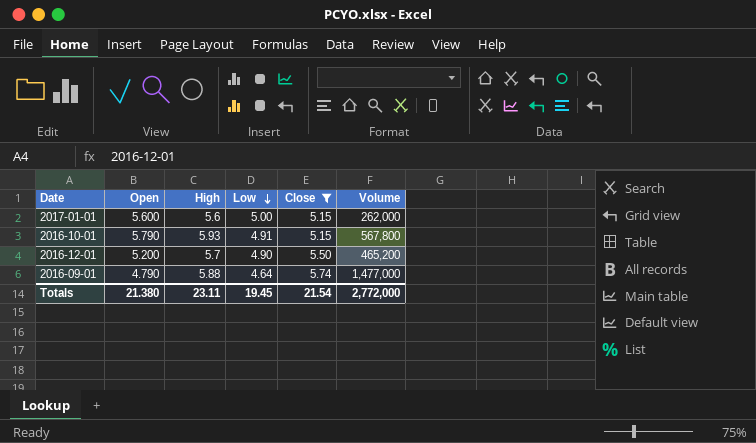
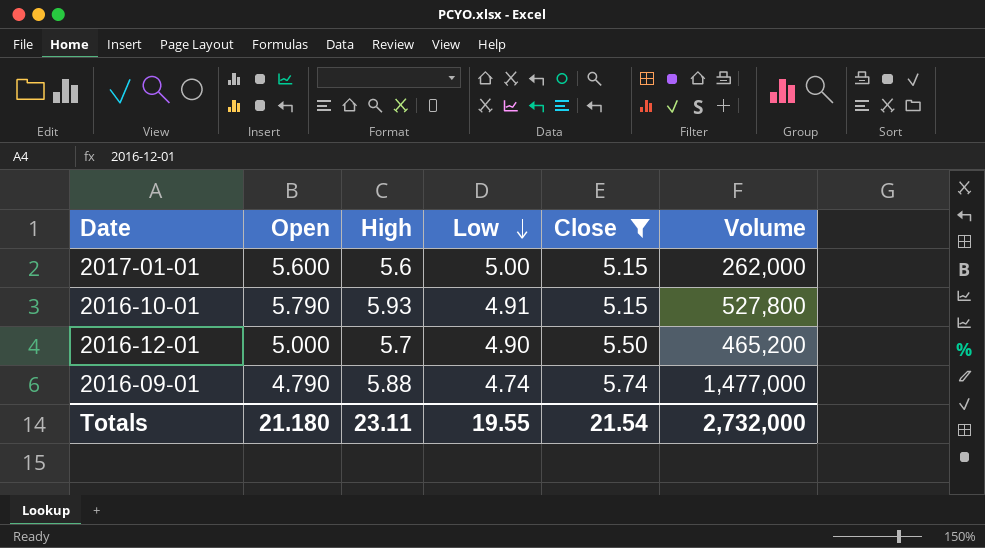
2016-10-01 | Volume: 567,800 -> 527,800
2016-12-01 | Open: 5.200 -> 5.000
2016-09-01 | Low: 4.64 -> 4.74
Totals | Open: 21.380 -> 21.180
Totals | Low: 19.45 -> 19.55
Totals | Volume: 2,772,000 -> 2,732,000

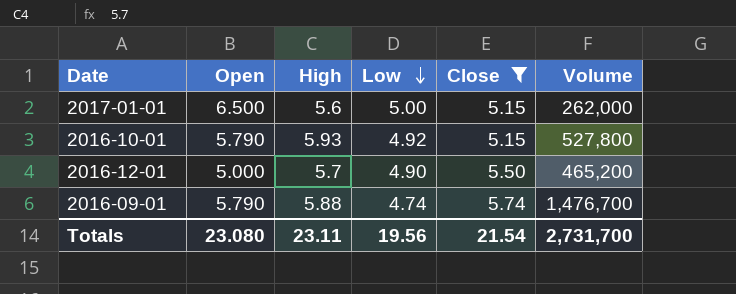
2017-01-01 | Open: 5.600 -> 6.500
2016-10-01 | Low: 4.91 -> 4.92
2016-09-01 | Open: 4.790 -> 5.790
2016-09-01 | Volume: 1,477,000 -> 1,476,700
Totals | Open: 21.180 -> 23.080
Totals | Low: 19.55 -> 19.56
Totals | Volume: 2,732,000 -> 2,731,700

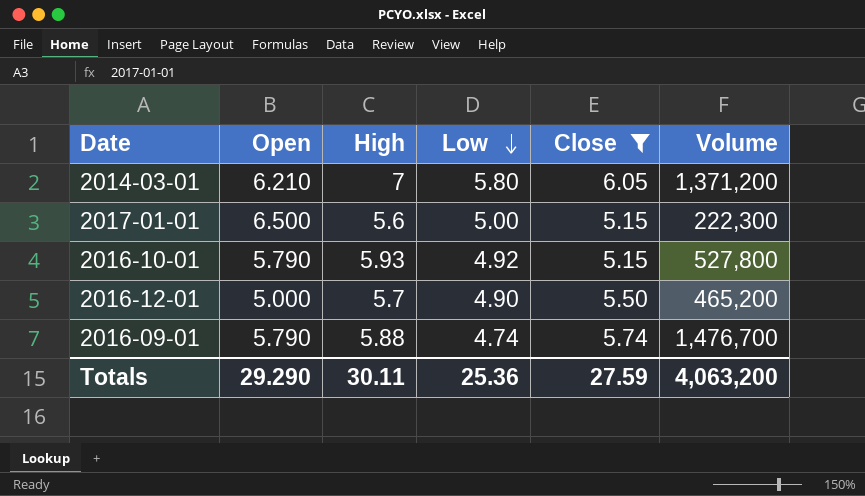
row 2014-03-01: none -> 6.210 | 7 | 5.80 | 6.05 | 1,371,200
2017-01-01 | Volume: 262,000 -> 222,300
Totals | Open: 23.080 -> 29.290
Totals | High: 23.11 -> 30.11
Totals | Low: 19.56 -> 25.36
Totals | Close: 21.54 -> 27.59
Totals | Volume: 2,731,700 -> 4,063,200

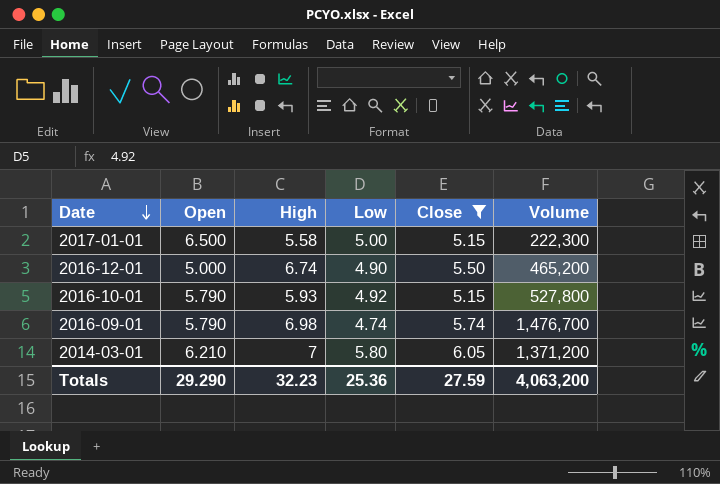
row order: Low descending -> Date descending
2017-01-01 | High: 5.6 -> 5.58
2016-12-01 | High: 5.7 -> 6.74
2016-09-01 | High: 5.88 -> 6.98
Totals | High: 30.11 -> 32.23

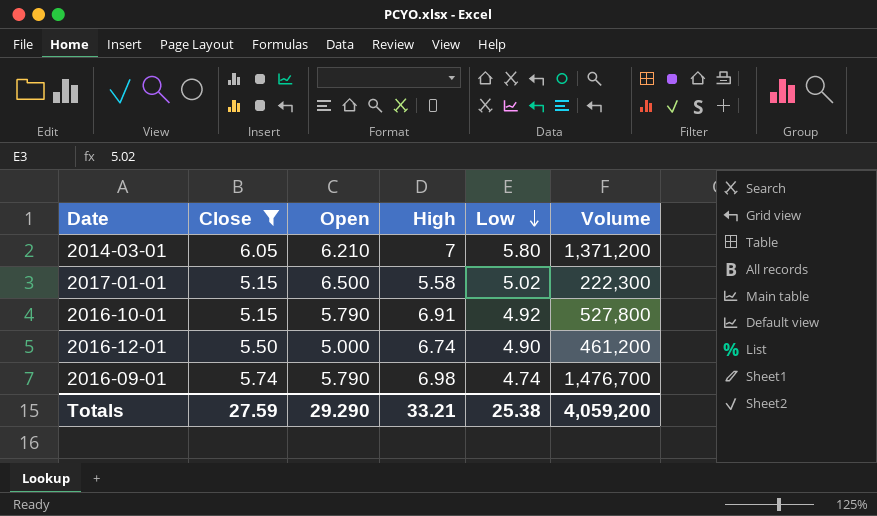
row order: Date descending -> Low descending
column Close | position: 5 -> 2
2017-01-01 | Low: 5.00 -> 5.02
2016-10-01 | High: 5.93 -> 6.91
2016-12-01 | Volume: 465,200 -> 461,200
Totals | High: 32.23 -> 33.21
Totals | Low: 25.36 -> 25.38
Totals | Volume: 4,063,200 -> 4,059,200

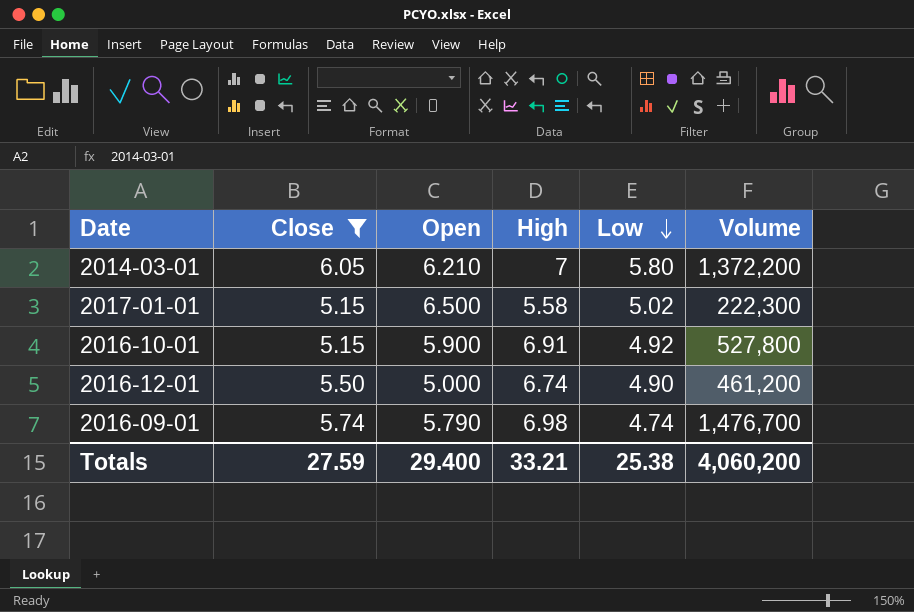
2014-03-01 | Volume: 1,371,200 -> 1,372,200
2016-10-01 | Open: 5.790 -> 5.900
Totals | Open: 29.290 -> 29.400
Totals | Volume: 4,059,200 -> 4,060,200

